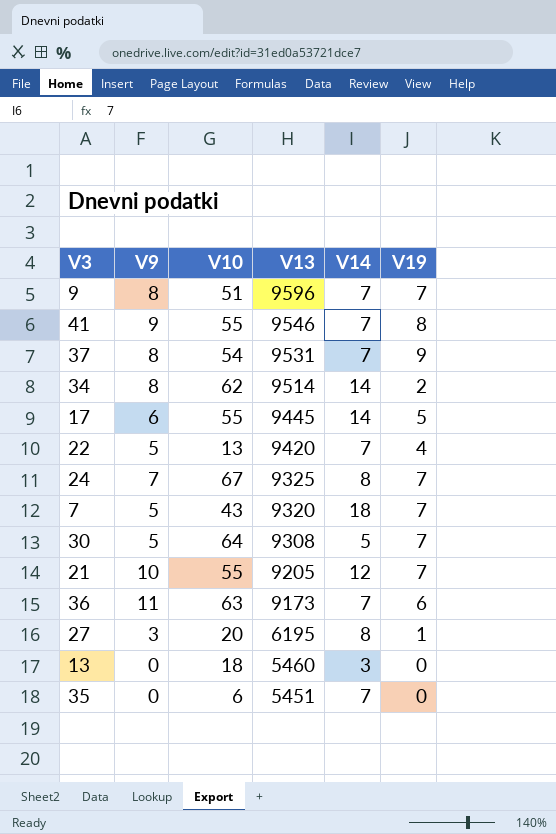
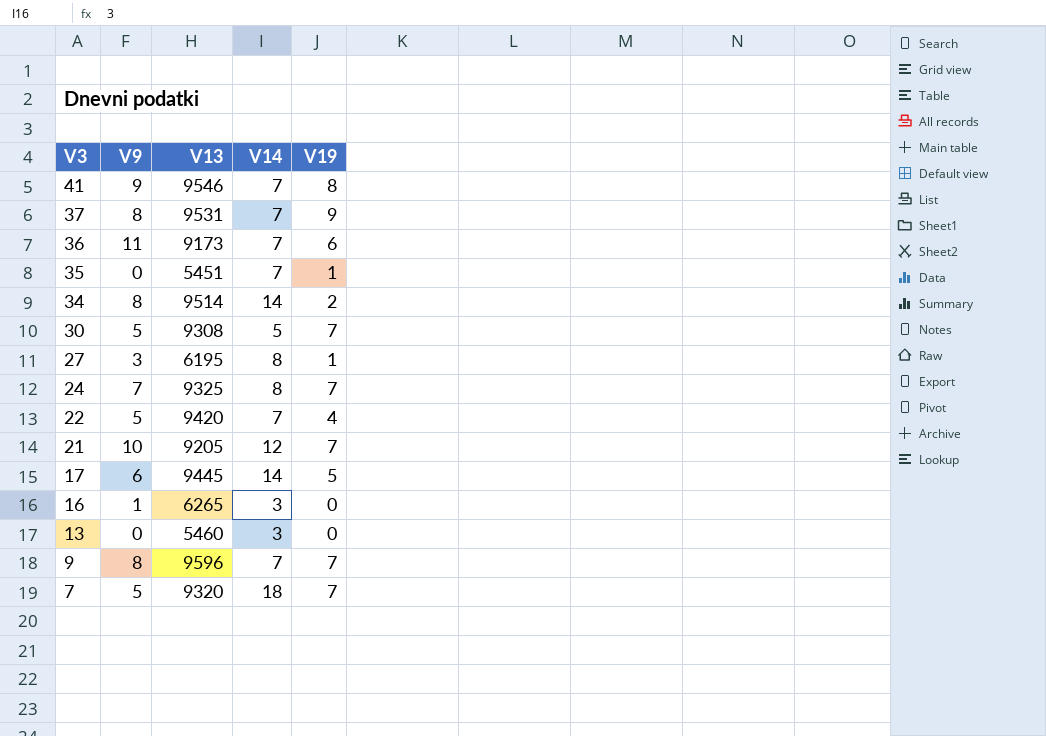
row order: V13 descending -> V3 descending
column V10 | position: 3 -> none
35 | V19: 0 -> 1
row 16: none -> 1 | 6265 | 3 | 0

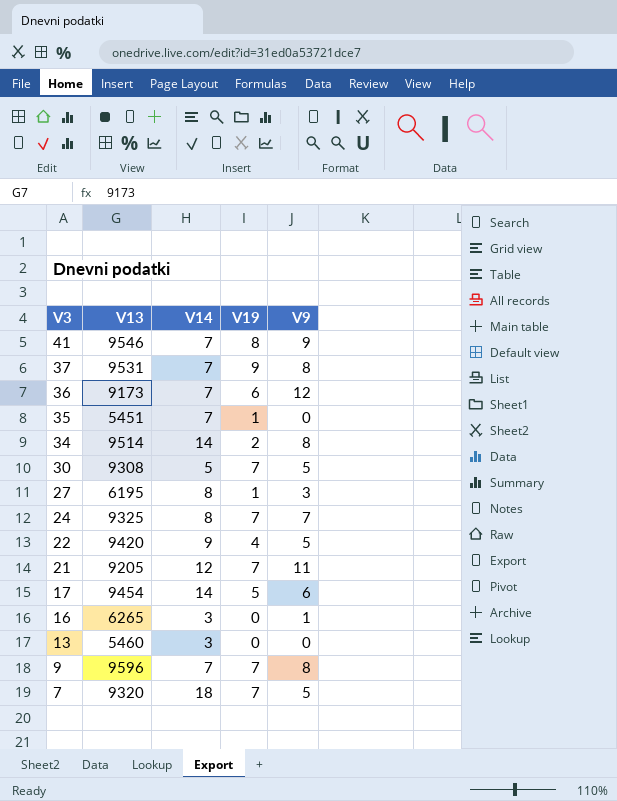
column V9 | position: 2 -> 5
36 | V9: 11 -> 12
22 | V14: 7 -> 9
21 | V9: 10 -> 11
17 | V13: 9445 -> 9454

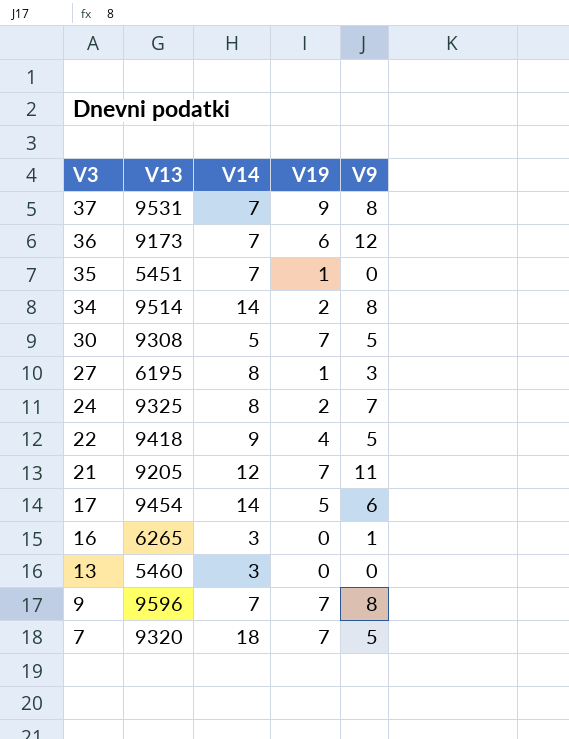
row 41: 9546 | 7 | 8 | 9 -> none
24 | V19: 7 -> 2
22 | V13: 9420 -> 9418

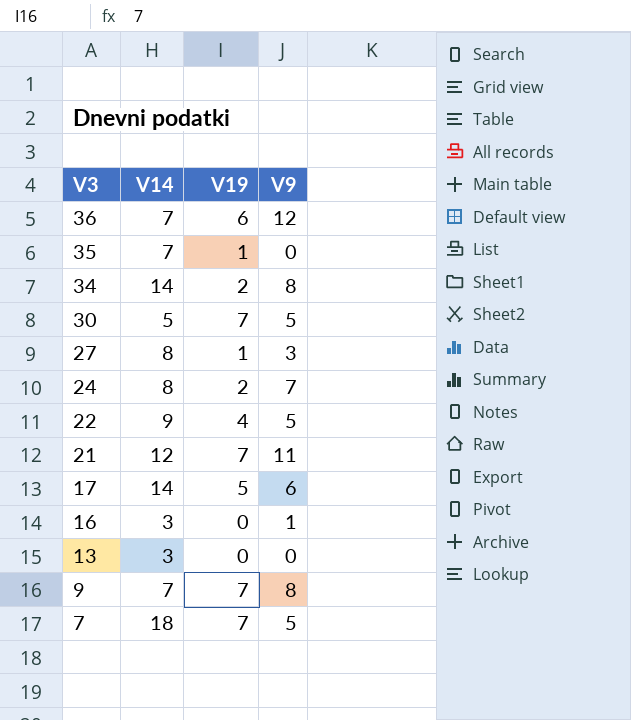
column V13 | position: 2 -> none
row 37: 9531 | 7 | 9 | 8 -> none

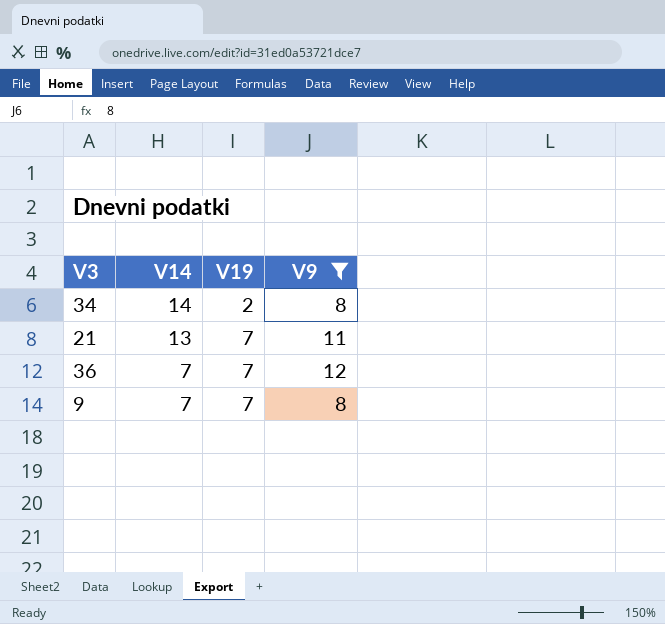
filter: none -> V9 >= 8
row order: V3 descending -> V14 descending
21 | V14: 12 -> 13
36 | V19: 6 -> 7

